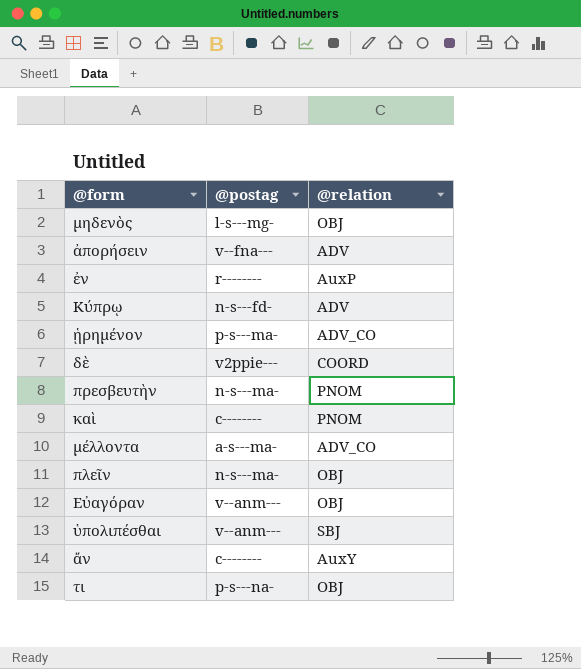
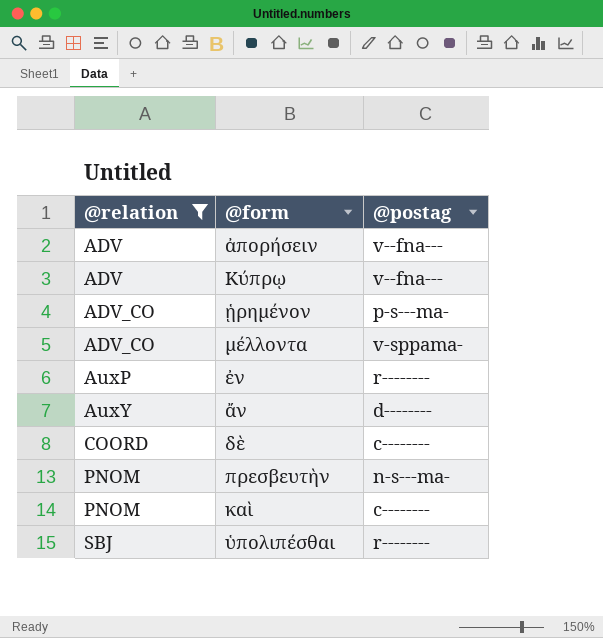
filter: none -> @relation != OBJ
row order: none -> @relation ascending
column @relation | position: 3 -> 1
Κύπρῳ | @postag: n-s---fd- -> v--fna---
μέλλοντα | @postag: a-s---ma- -> v-sppama-
ἄν | @postag: c-------- -> d--------
δὲ | @postag: v2ppie--- -> c--------
ὑπολιπέσθαι | @postag: v--anm--- -> r--------

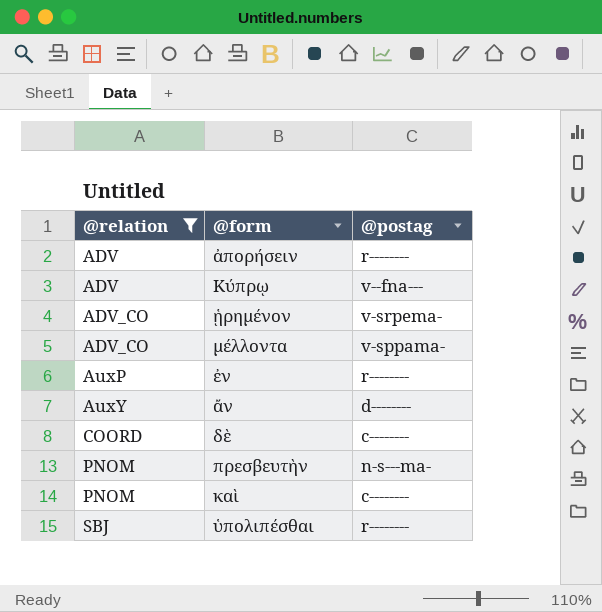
ἀπορήσειν | @postag: v--fna--- -> r--------
ᾑρημένον | @postag: p-s---ma- -> v-srpema-

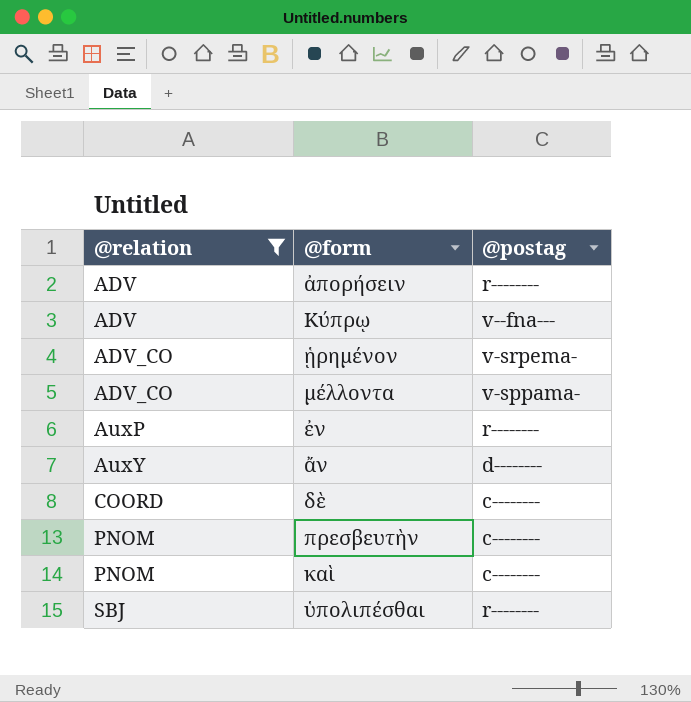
πρεσβευτὴν | @postag: n-s---ma- -> c--------

